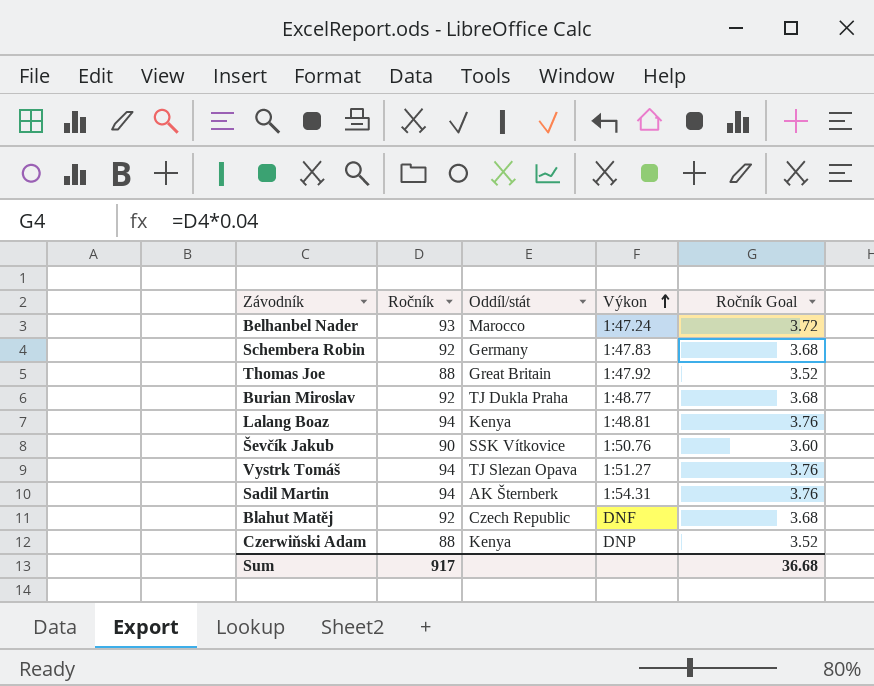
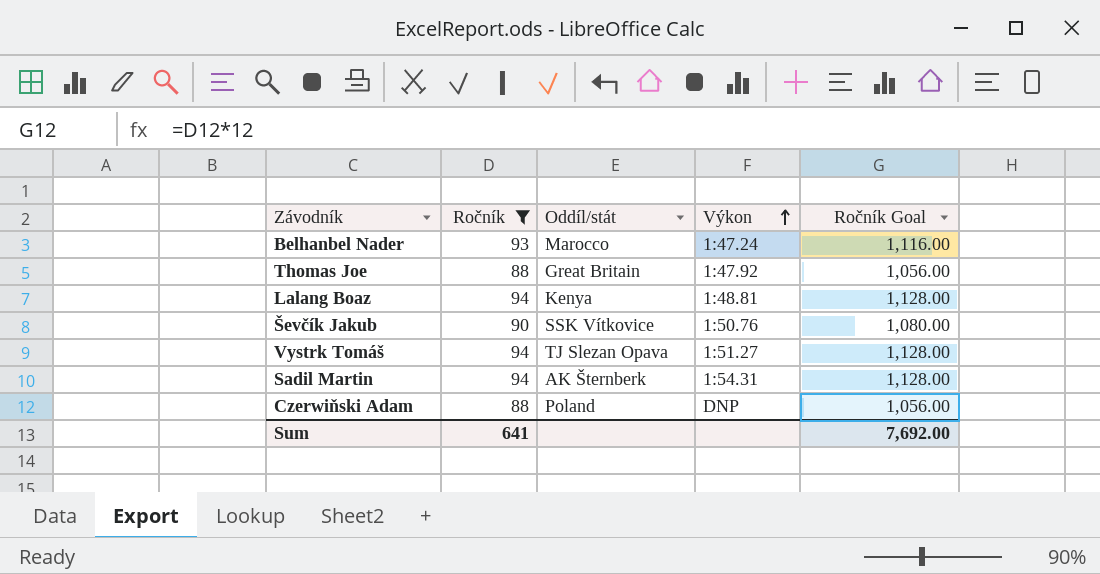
filter: none -> Ročník != 92
column Ročník Goal | formula: [Ročník] * 0.04 -> [Ročník] * 12
Czerwiňski Adam | Oddíl/stát: Kenya -> Poland
Sum | Ročník: 917 -> 641
Sum | Ročník Goal: 36.68 -> 7,692.00

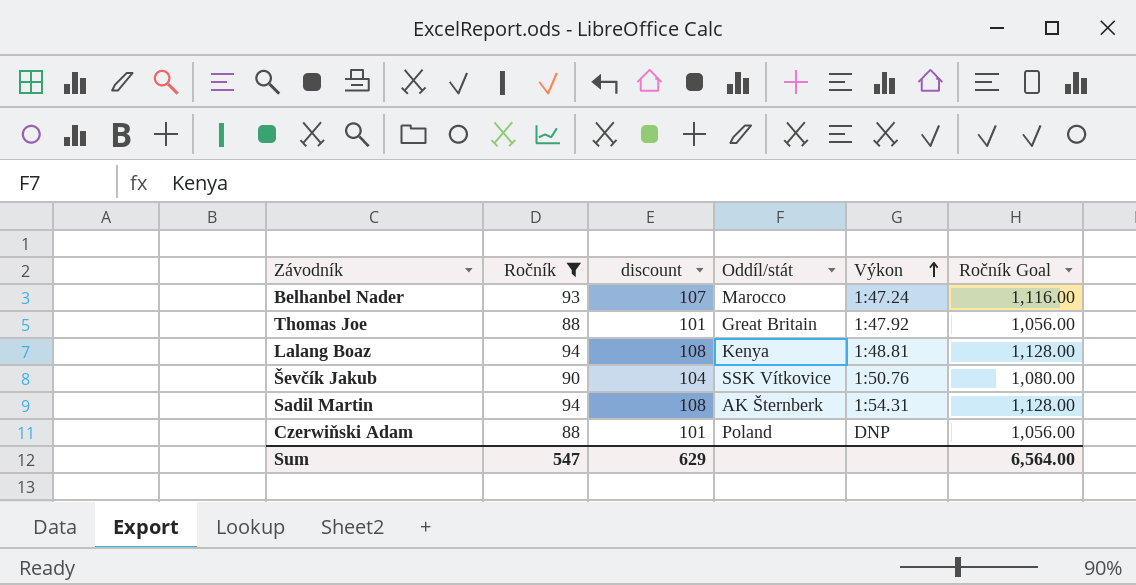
column discount | formula: none -> [Ročník] * 1.15
row Vystrk Tomáš: 94 | TJ Slezan Opava | 1:51.27 | 1,128.00 -> none
Sum | Ročník: 641 -> 547
Sum | Ročník Goal: 7,692.00 -> 6,564.00

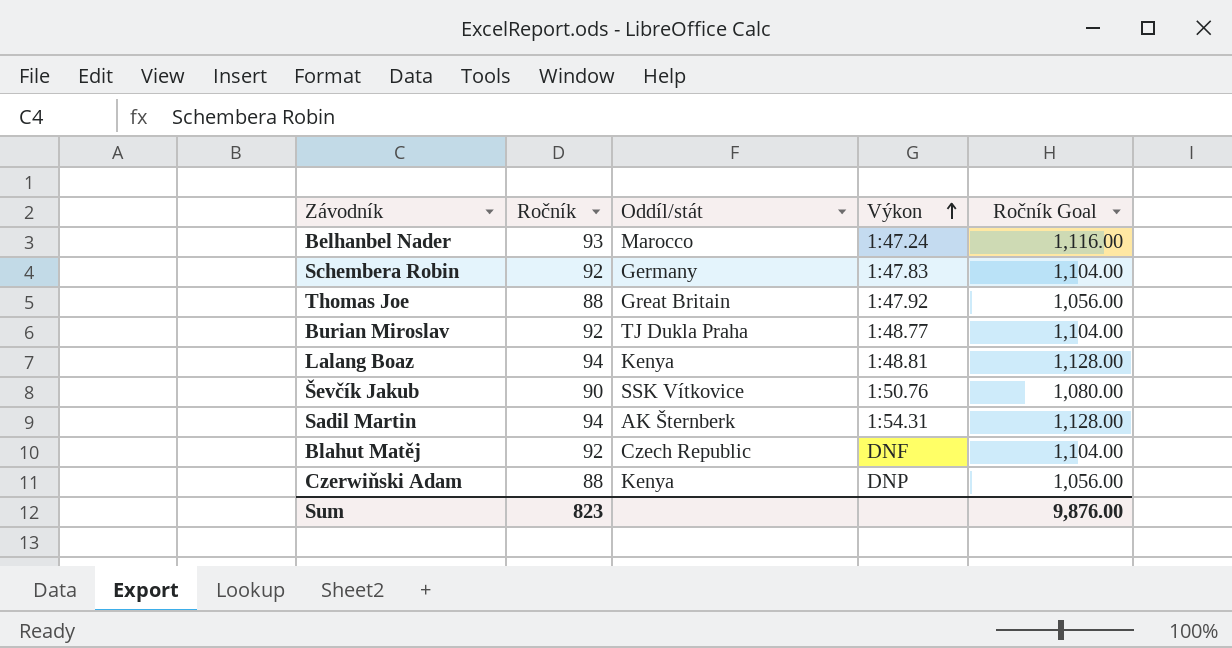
filter: Ročník != 92 -> none
column discount | formula: [Ročník] * 1.15 -> none
Czerwiňski Adam | Oddíl/stát: Poland -> Kenya
Sum | Ročník: 547 -> 823
Sum | Ročník Goal: 6,564.00 -> 9,876.00

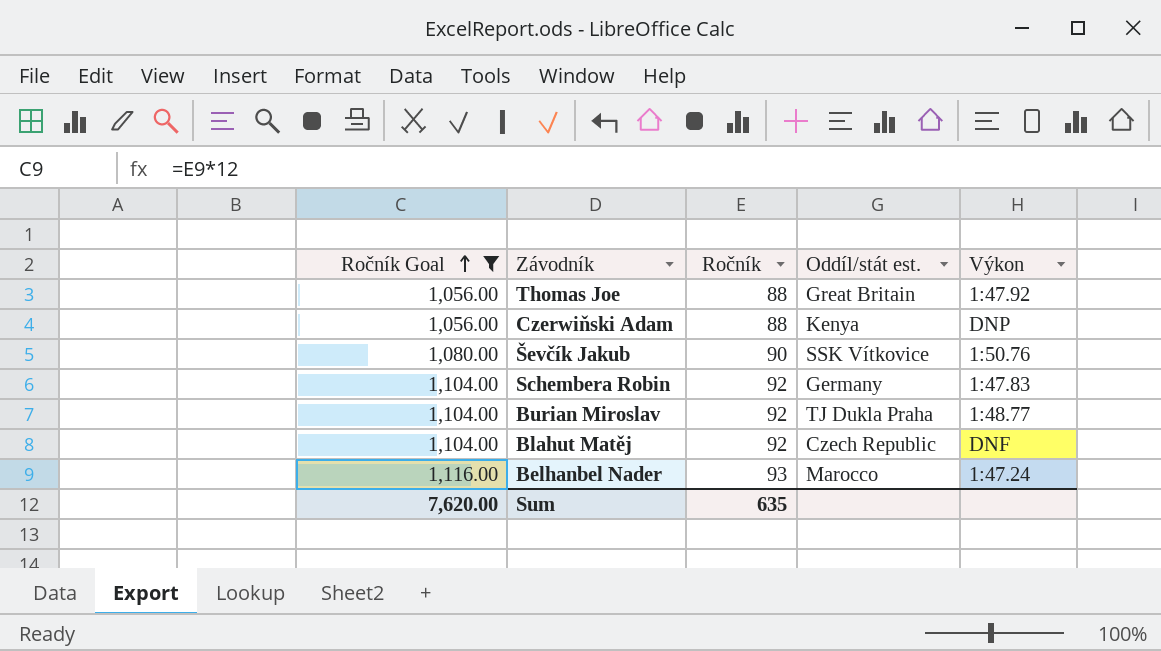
filter: none -> Ročník Goal != 1,128.00
row order: Výkon ascending -> Ročník Goal ascending
column Ročník Goal | position: 5 -> 1
column name: Oddíl/stát -> Oddíl/stát est.
Sum | Ročník Goal: 9,876.00 -> 7,620.00
Sum | Ročník: 823 -> 635

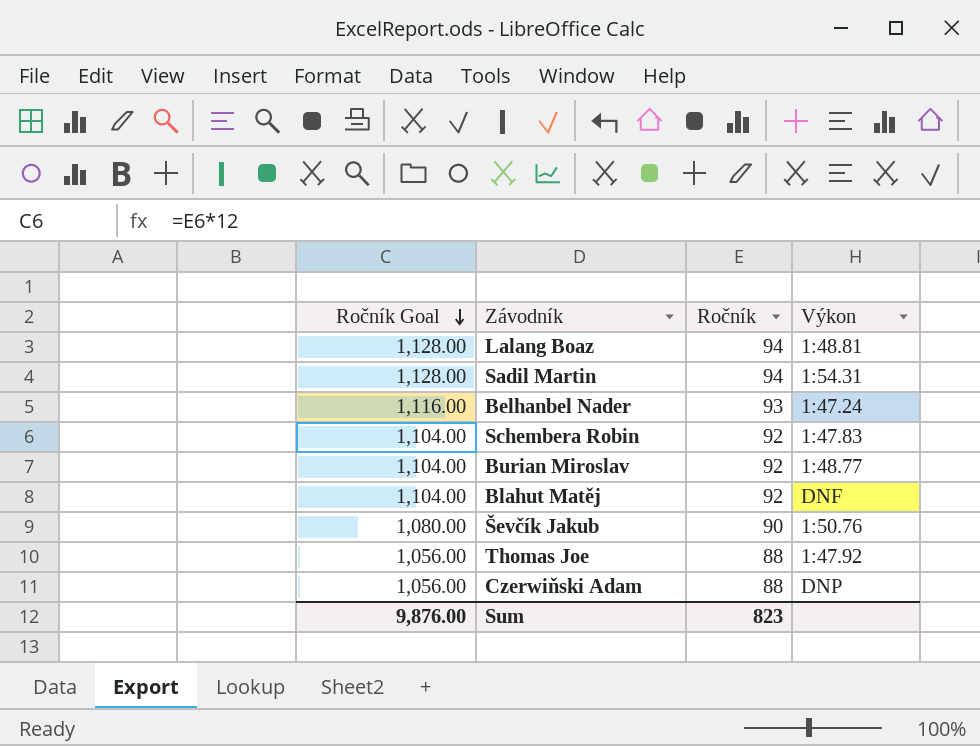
filter: Ročník Goal != 1,128.00 -> none
row order: Ročník Goal ascending -> Ročník Goal descending
column Oddíl/stát est. | position: 4 -> none
Sum | Ročník Goal: 7,620.00 -> 9,876.00
Sum | Ročník: 635 -> 823

